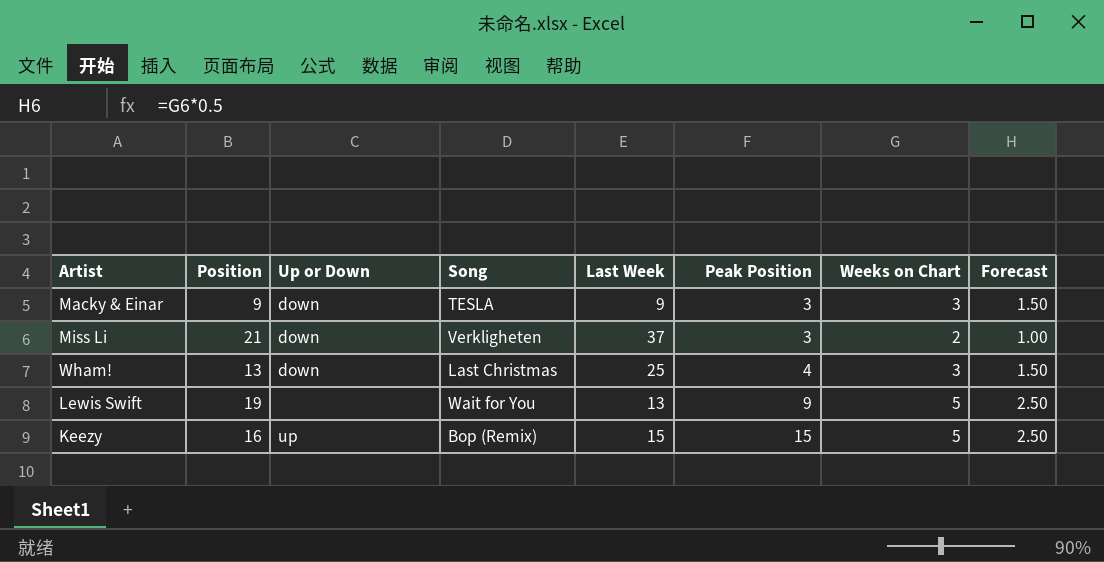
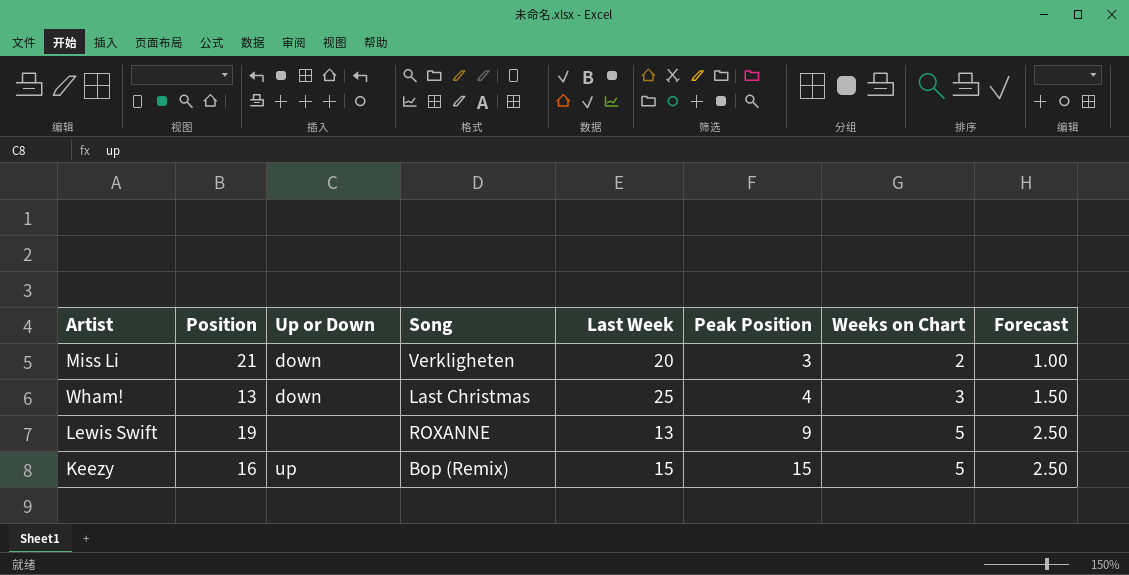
row Macky & Einar: 9 | down | TESLA | 9 | 3 | 3 | 1.50 -> none
Miss Li | Last Week: 37 -> 20
Lewis Swift | Song: Wait for You -> ROXANNE

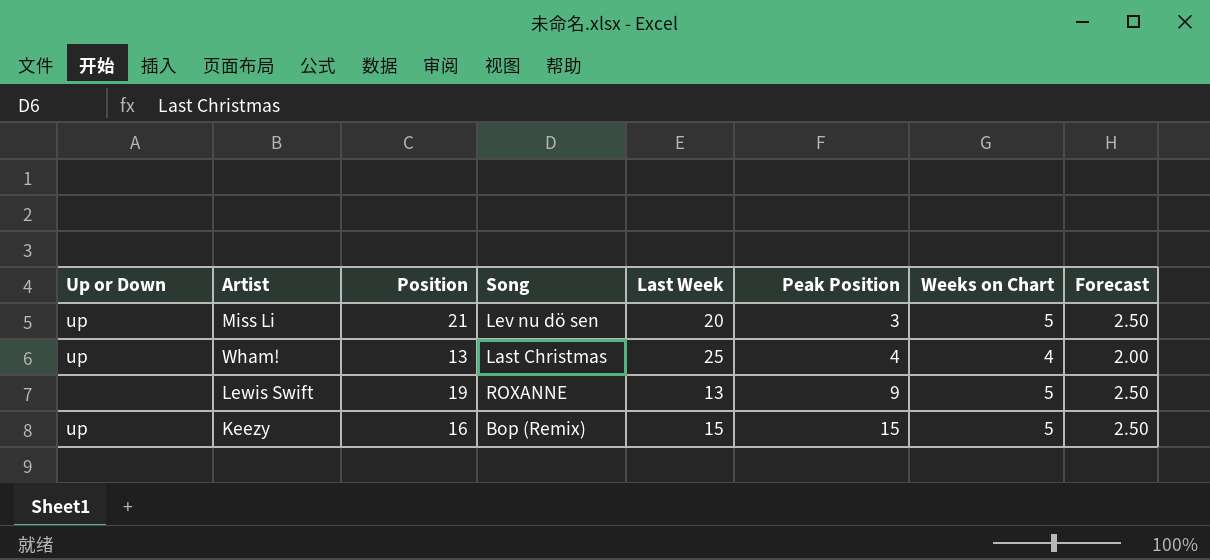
column Up or Down | position: 3 -> 1
Miss Li | Up or Down: down -> up
Miss Li | Song: Verkligheten -> Lev nu dö sen
Miss Li | Weeks on Chart: 2 -> 5
Miss Li | Forecast: 1.00 -> 2.50
Wham! | Up or Down: down -> up
Wham! | Weeks on Chart: 3 -> 4
Wham! | Forecast: 1.50 -> 2.00

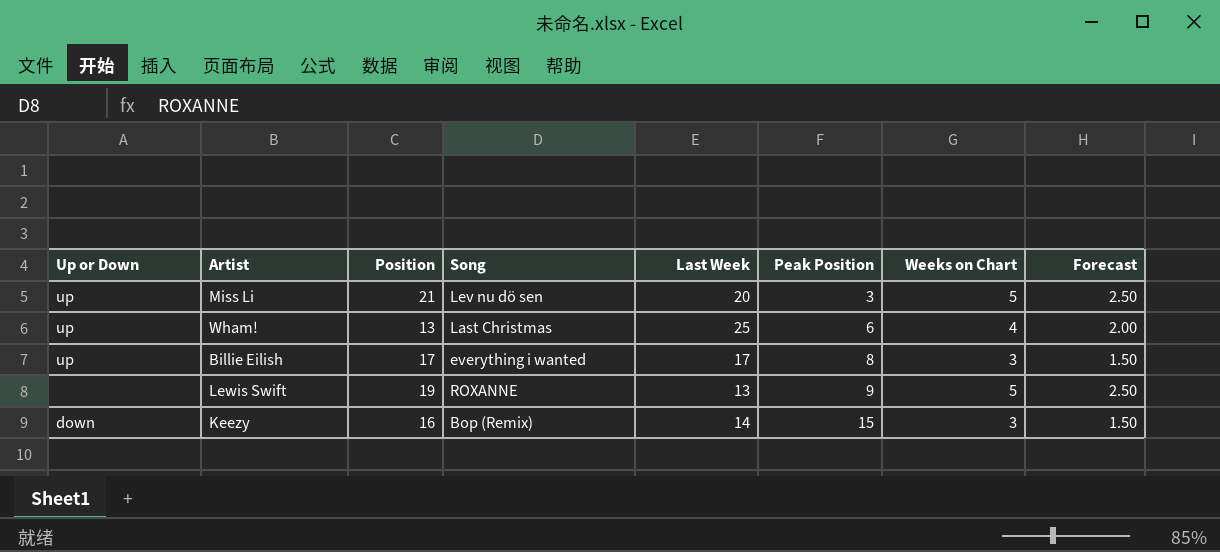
Wham! | Peak Position: 4 -> 6
row Billie Eilish: none -> up | 17 | everything i wanted | 17 | 8 | 3 | 1.50
Keezy | Up or Down: up -> down
Keezy | Last Week: 15 -> 14
Keezy | Weeks on Chart: 5 -> 3
Keezy | Forecast: 2.50 -> 1.50

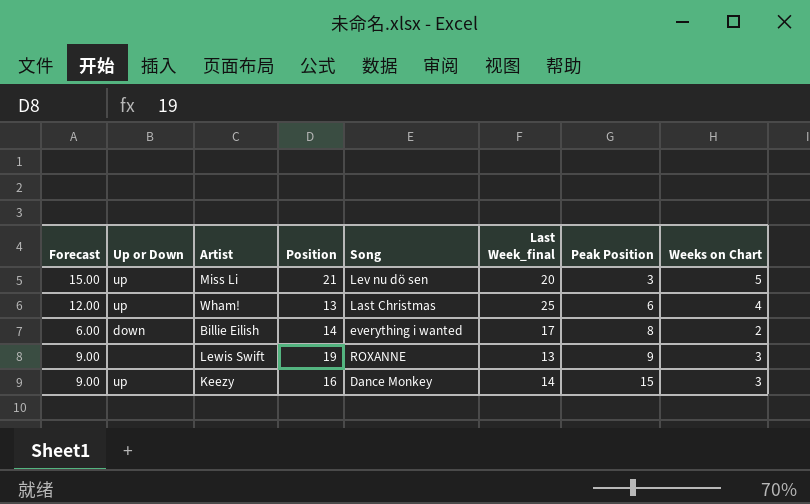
column Forecast | formula: [Weeks on Chart] * 0.5 -> [Weeks on Chart] * 3
column Forecast | position: 8 -> 1
column name: Last Week -> Last Week_final
Billie Eilish | Up or Down: up -> down
Billie Eilish | Position: 17 -> 14
Billie Eilish | Weeks on Chart: 3 -> 2
Lewis Swift | Weeks on Chart: 5 -> 3
Keezy | Up or Down: down -> up
Keezy | Song: Bop (Remix) -> Dance Monkey

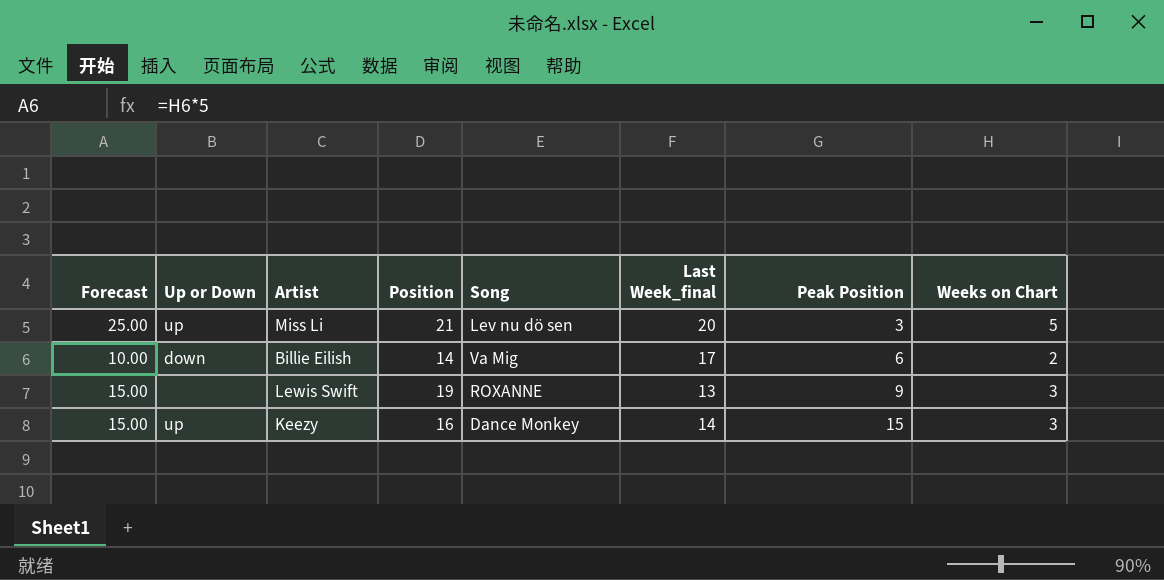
column Forecast | formula: [Weeks on Chart] * 3 -> [Weeks on Chart] * 5
row Wham!: 12.00 | up | 13 | Last Christmas | 25 | 6 | 4 -> none
Billie Eilish | Song: everything i wanted -> Va Mig
Billie Eilish | Peak Position: 8 -> 6

